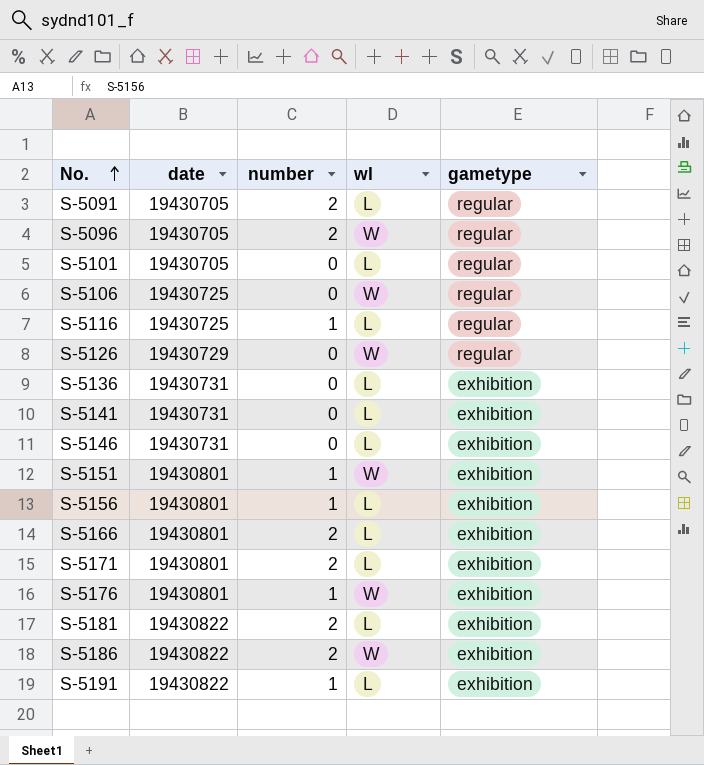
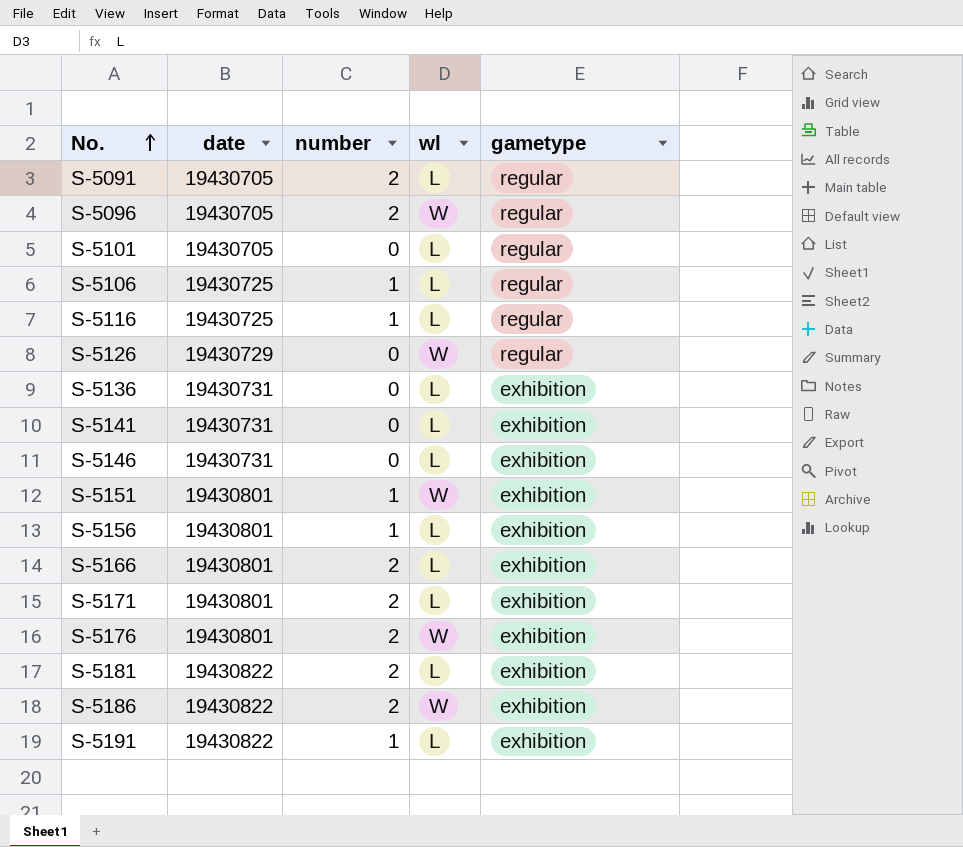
S-5106 | number: 0 -> 1
S-5106 | wl: W -> L
S-5176 | number: 1 -> 2

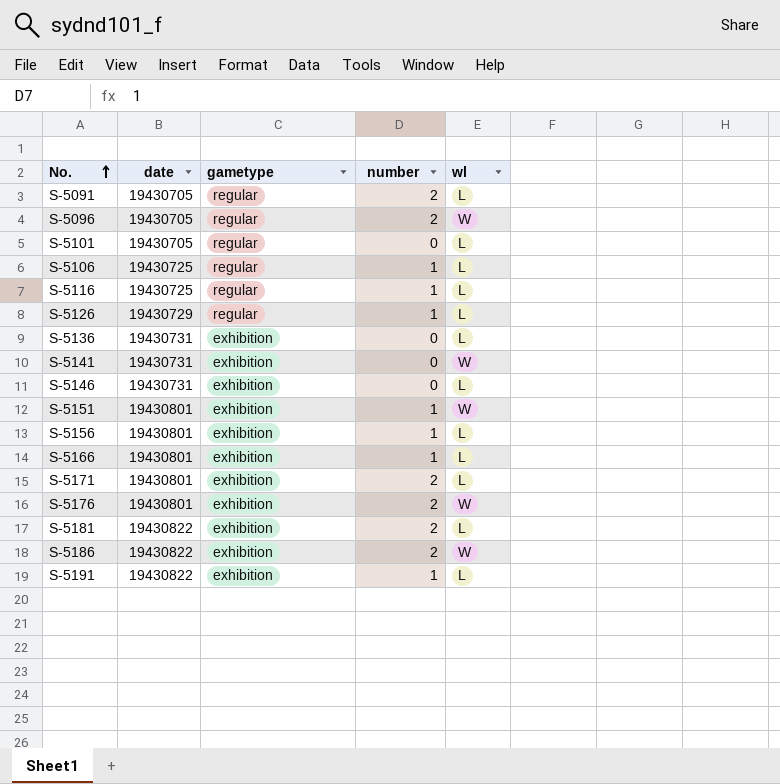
column gametype | position: 5 -> 3
S-5126 | number: 0 -> 1
S-5126 | wl: W -> L
S-5141 | wl: L -> W
S-5166 | number: 2 -> 1

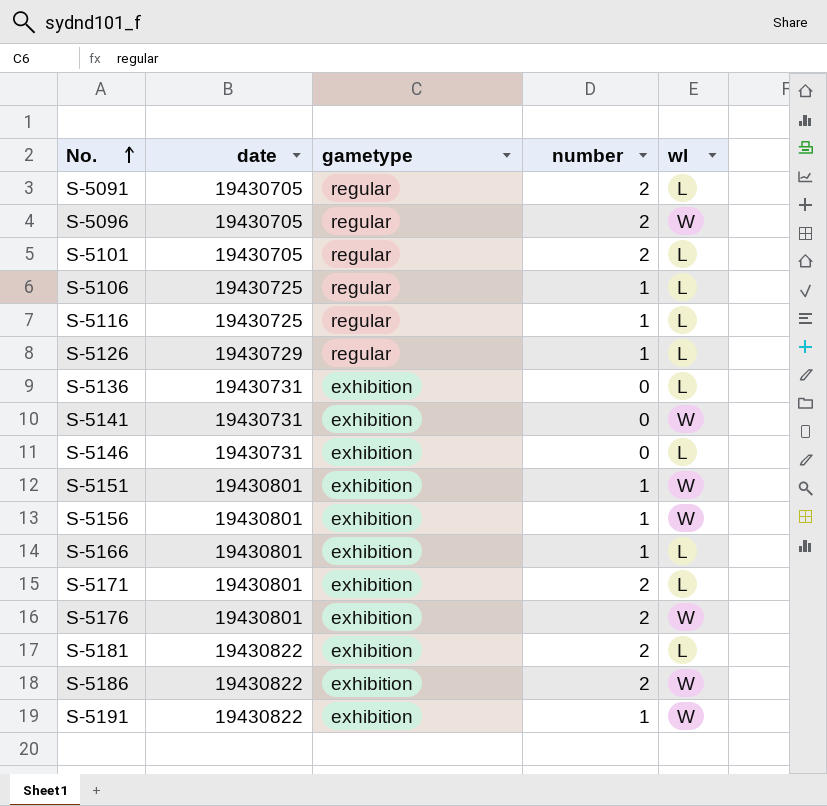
S-5101 | number: 0 -> 2
S-5156 | wl: L -> W
S-5191 | wl: L -> W

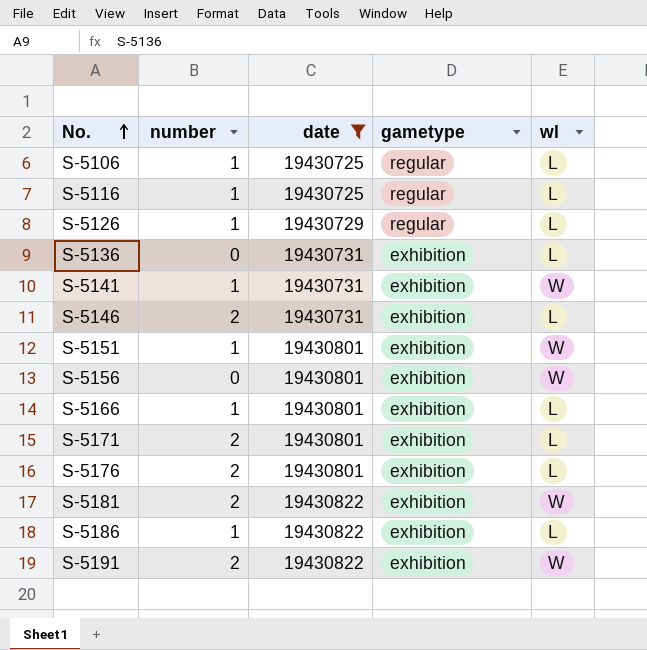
filter: none -> date != 19430705
column number | position: 4 -> 2
S-5141 | number: 0 -> 1
S-5146 | number: 0 -> 2
S-5156 | number: 1 -> 0
S-5176 | wl: W -> L
S-5181 | wl: L -> W
S-5186 | number: 2 -> 1
S-5186 | wl: W -> L
S-5191 | number: 1 -> 2

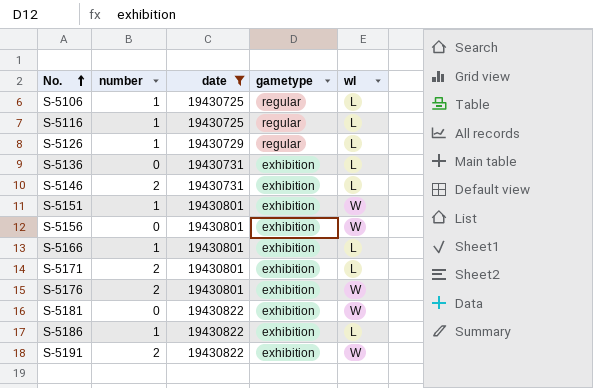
row S-5141: 1 | 19430731 | exhibition | W -> none
S-5176 | wl: L -> W
S-5181 | number: 2 -> 0

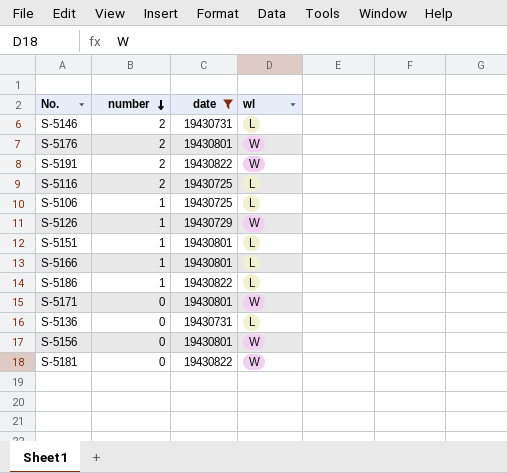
row order: No. ascending -> number descending
column gametype | position: 4 -> none
S-5116 | number: 1 -> 2
S-5126 | wl: L -> W
S-5151 | wl: W -> L
S-5171 | number: 2 -> 0
S-5171 | wl: L -> W

